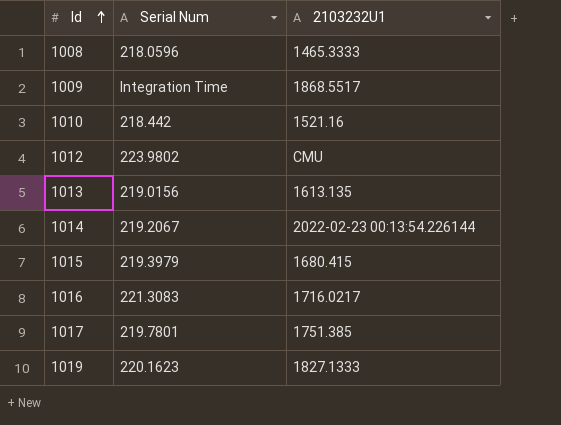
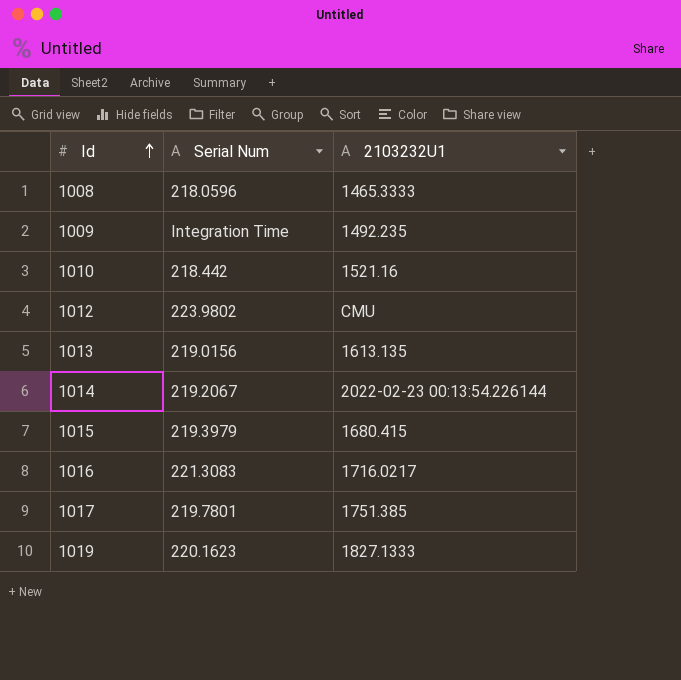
1009 | 2103232U1: 1868.5517 -> 1492.235

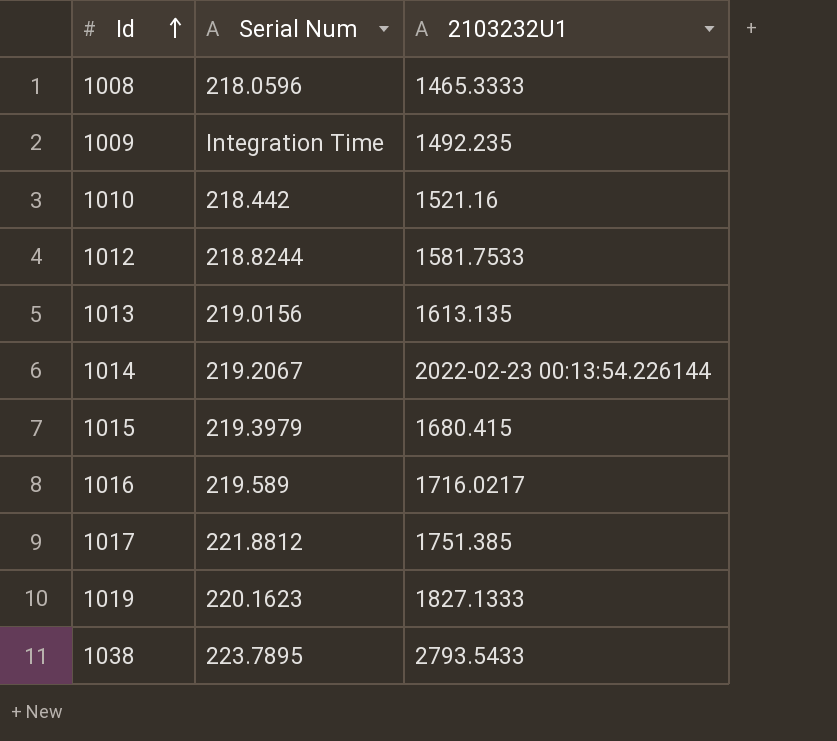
1012 | Serial Num: 223.9802 -> 218.8244
1012 | 2103232U1: CMU -> 1581.7533
1016 | Serial Num: 221.3083 -> 219.589
1017 | Serial Num: 219.7801 -> 221.8812
row 1038: none -> 223.7895 | 2793.5433

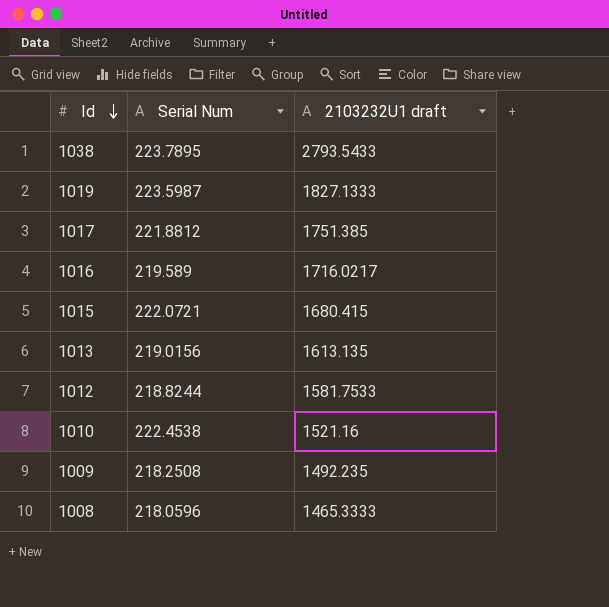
row order: Id ascending -> Id descending
column name: 2103232U1 -> 2103232U1 draft
row 1014: 219.2067 | 2022-02-23 00:13:54.226144 -> none
1019 | Serial Num: 220.1623 -> 223.5987
1015 | Serial Num: 219.3979 -> 222.0721
1010 | Serial Num: 218.442 -> 222.4538
1009 | Serial Num: Integration Time -> 218.2508

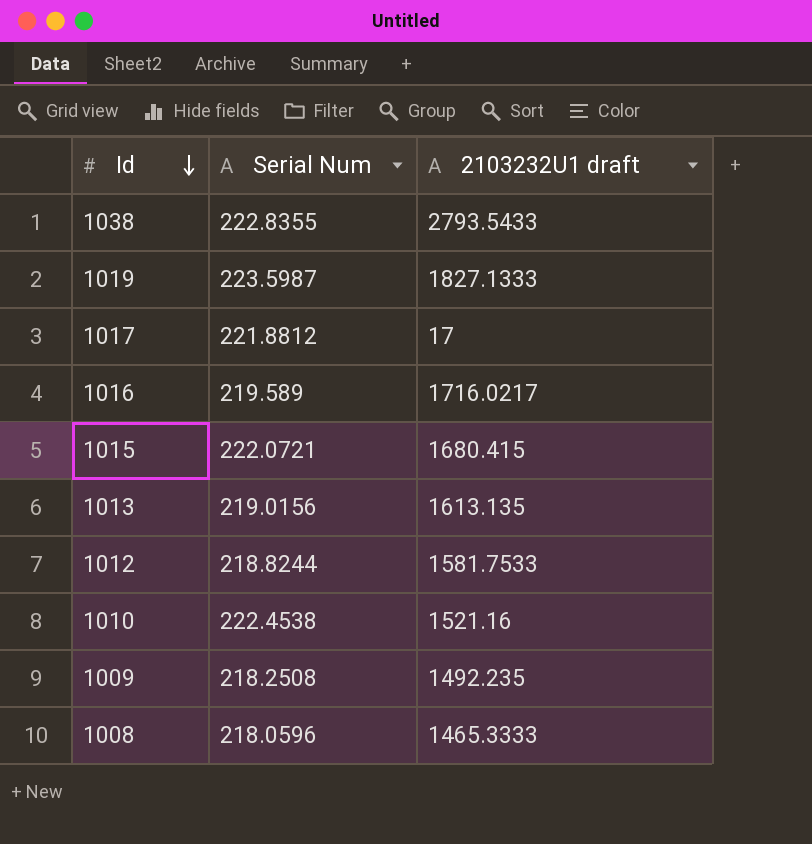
1038 | Serial Num: 223.7895 -> 222.8355
1017 | 2103232U1 draft: 1751.385 -> 17

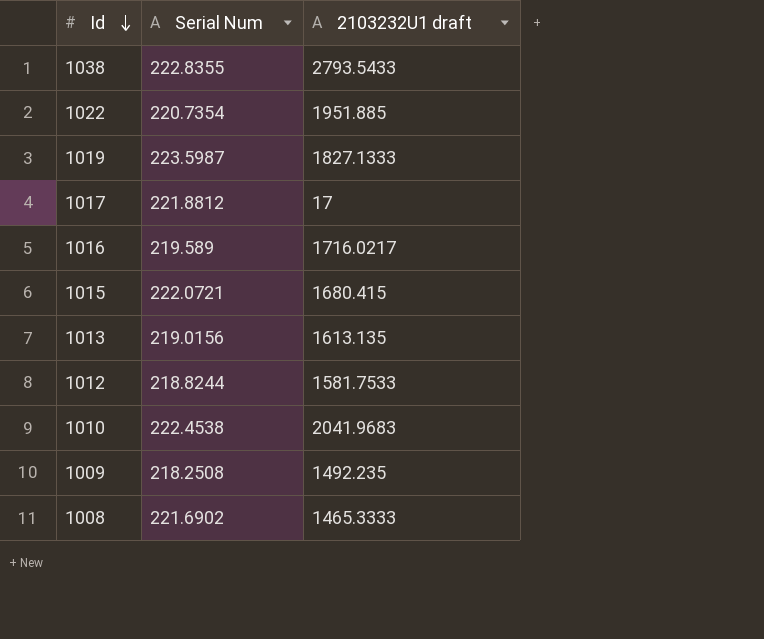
row 1022: none -> 220.7354 | 1951.885
1010 | 2103232U1 draft: 1521.16 -> 2041.9683
1008 | Serial Num: 218.0596 -> 221.6902

